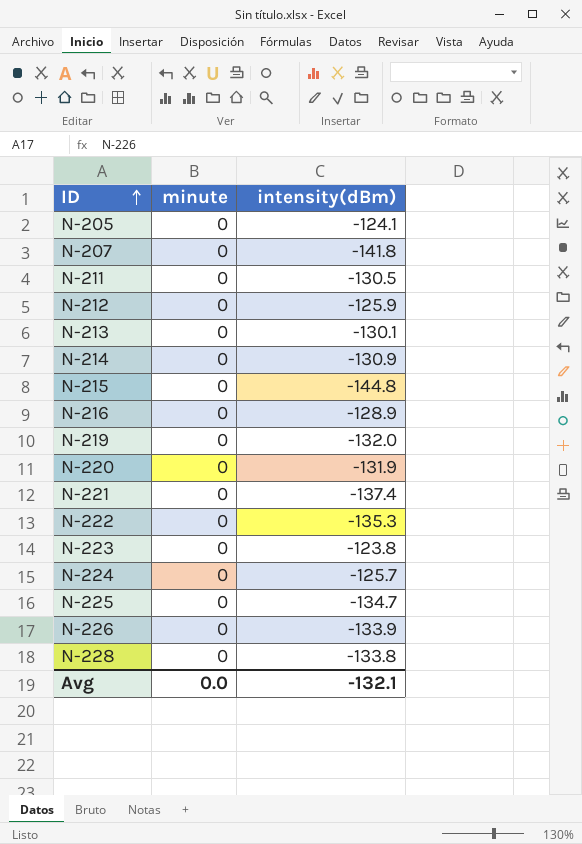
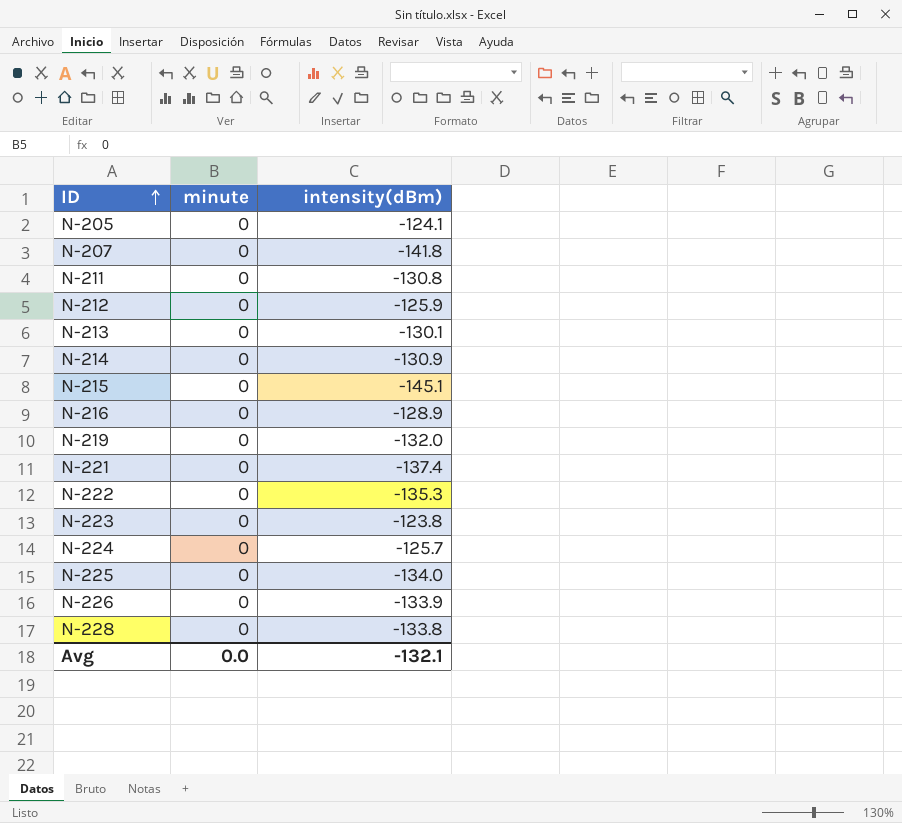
row N-220: 0 | -131.9 -> none
N-211 | intensity(dBm): -130.5 -> -130.8
N-215 | intensity(dBm): -144.8 -> -145.1
N-225 | intensity(dBm): -134.7 -> -134.0

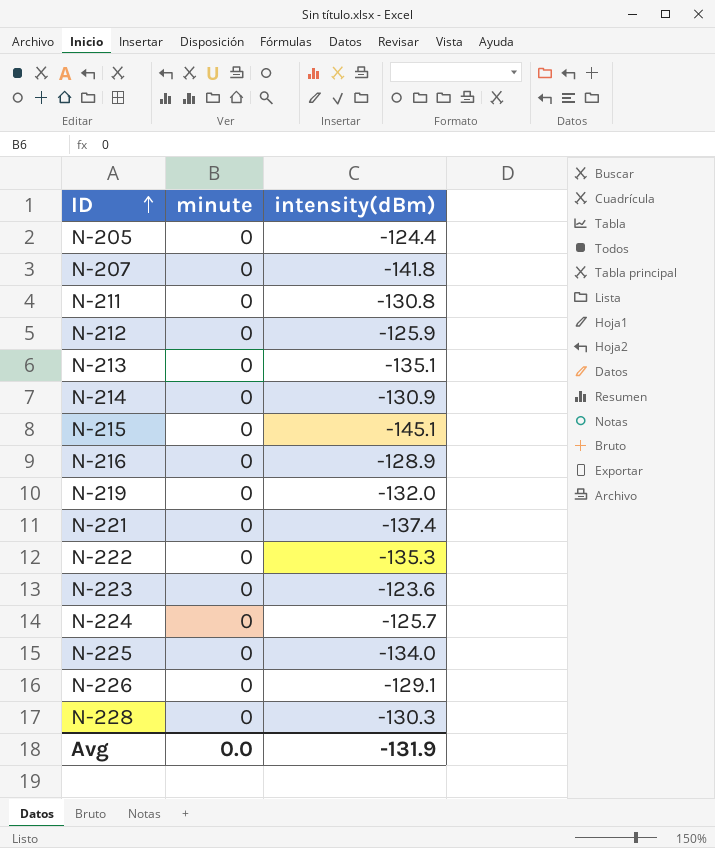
N-205 | intensity(dBm): -124.1 -> -124.4
N-213 | intensity(dBm): -130.1 -> -135.1
N-223 | intensity(dBm): -123.8 -> -123.6
N-226 | intensity(dBm): -133.9 -> -129.1
N-228 | intensity(dBm): -133.8 -> -130.3
Avg | intensity(dBm): -132.1 -> -131.9

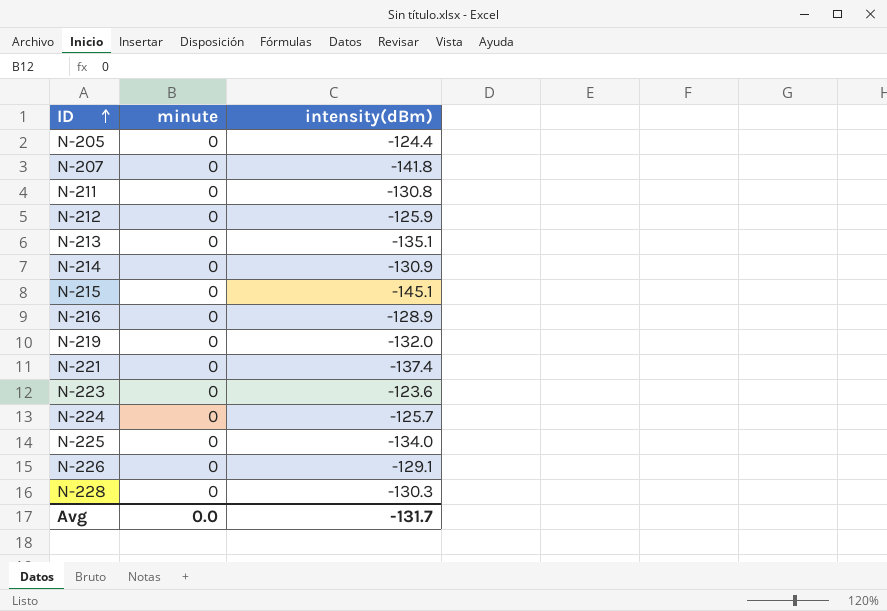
row N-222: 0 | -135.3 -> none
Avg | intensity(dBm): -131.9 -> -131.7

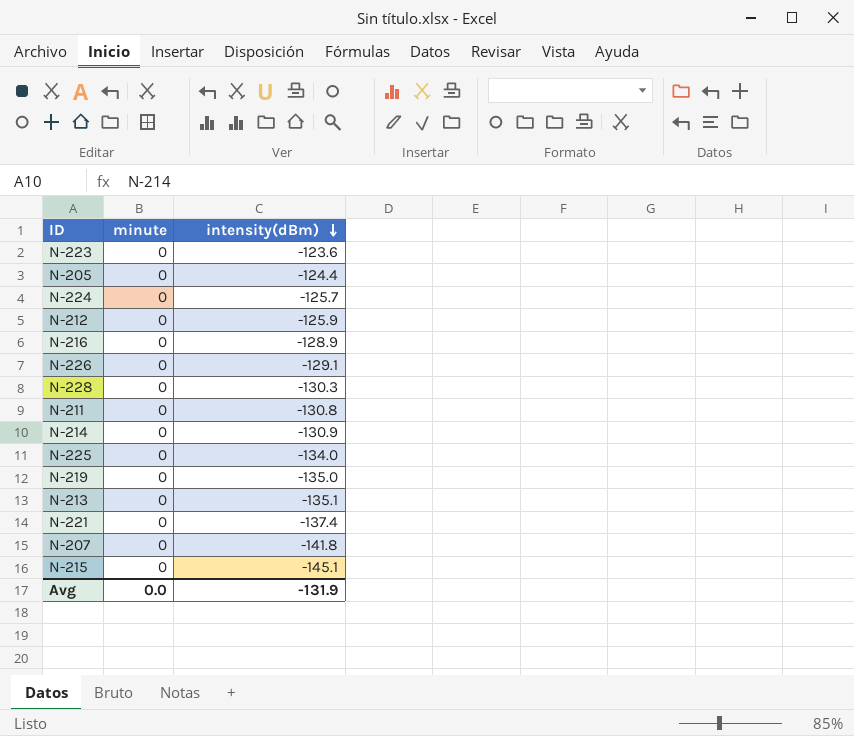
row order: ID ascending -> intensity(dBm) descending
N-219 | intensity(dBm): -132.0 -> -135.0
Avg | intensity(dBm): -131.7 -> -131.9

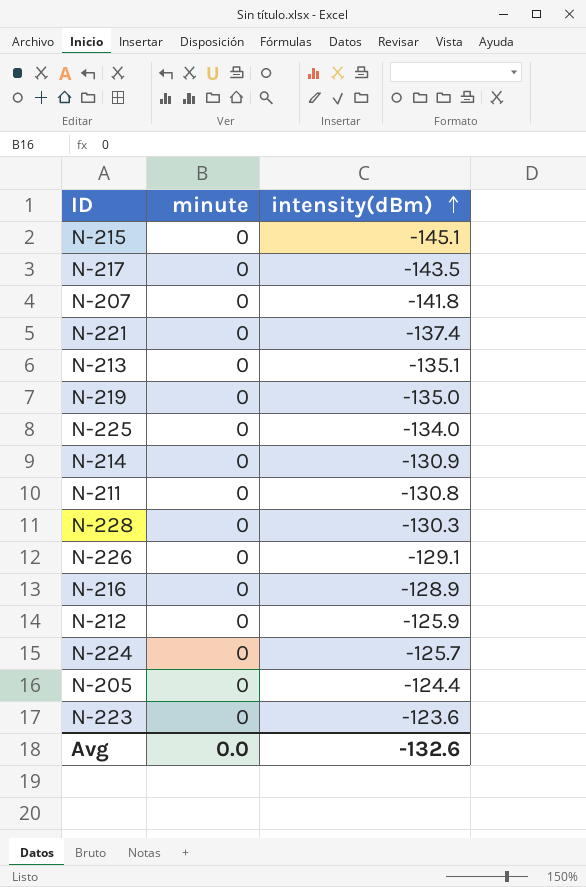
row order: intensity(dBm) descending -> intensity(dBm) ascending
row N-217: none -> 0 | -143.5
Avg | intensity(dBm): -131.9 -> -132.6

